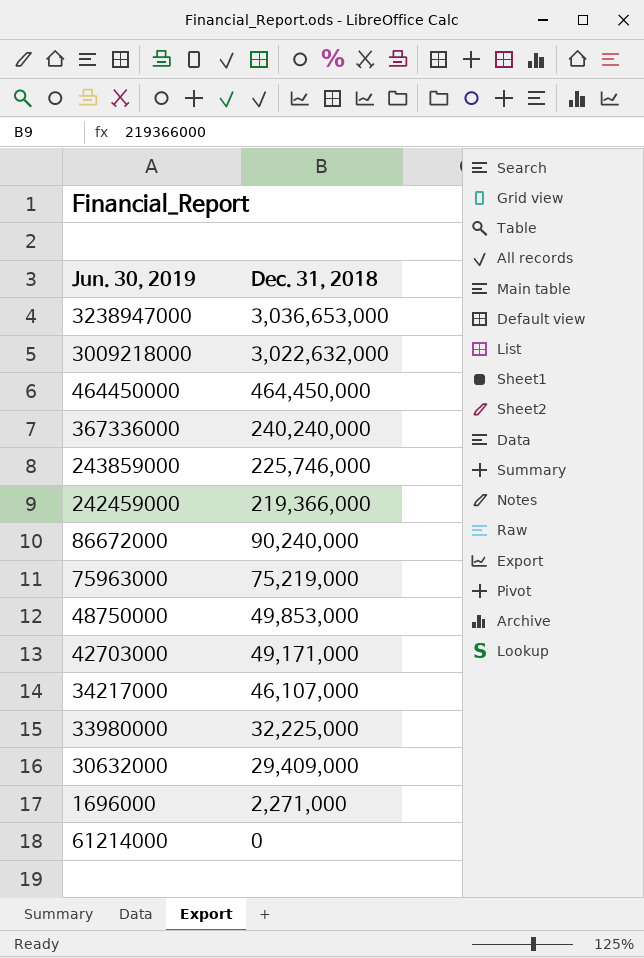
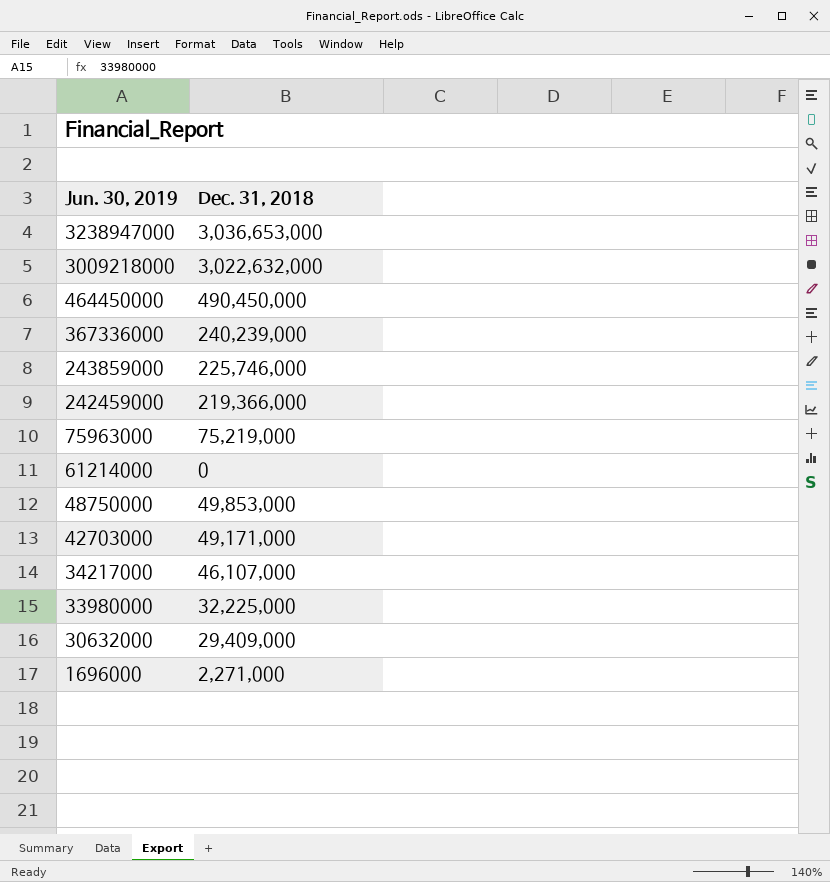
row order: Dec. 31, 2018 descending -> Jun. 30, 2019 descending
row 86672000: 90,240,000 -> none
464450000 | Dec. 31, 2018: 464,450,000 -> 490,450,000
367336000 | Dec. 31, 2018: 240,240,000 -> 240,239,000

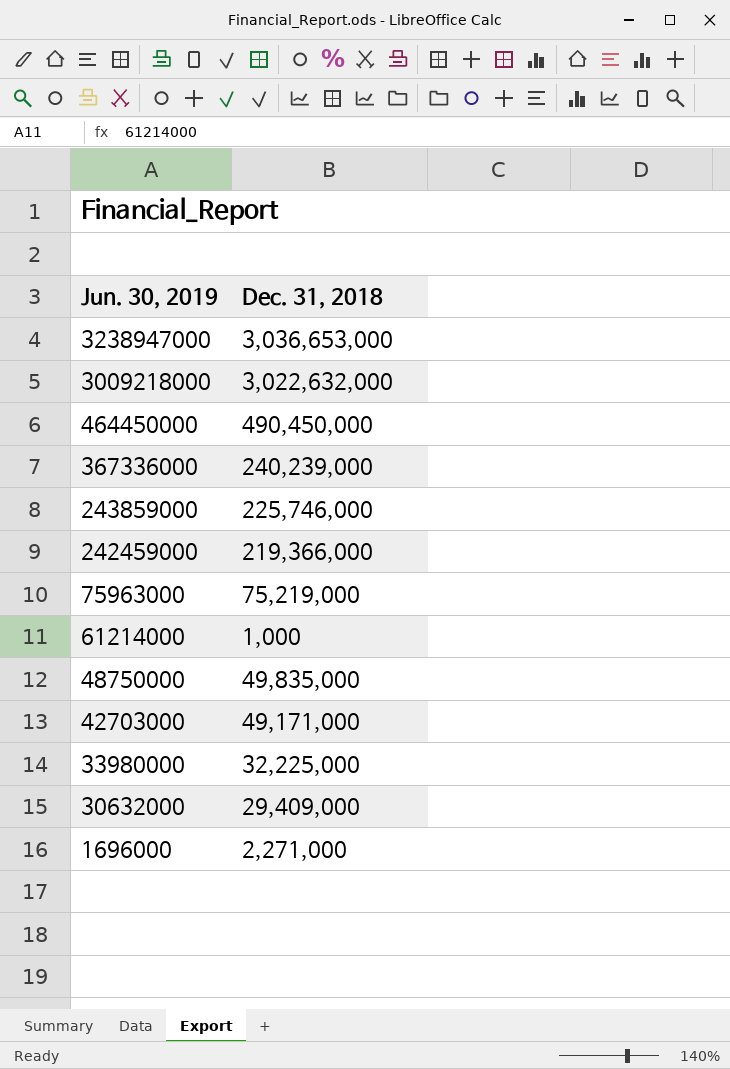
row 34217000: 46,107,000 -> none
61214000 | Dec. 31, 2018: 0 -> 1,000
48750000 | Dec. 31, 2018: 49,853,000 -> 49,835,000

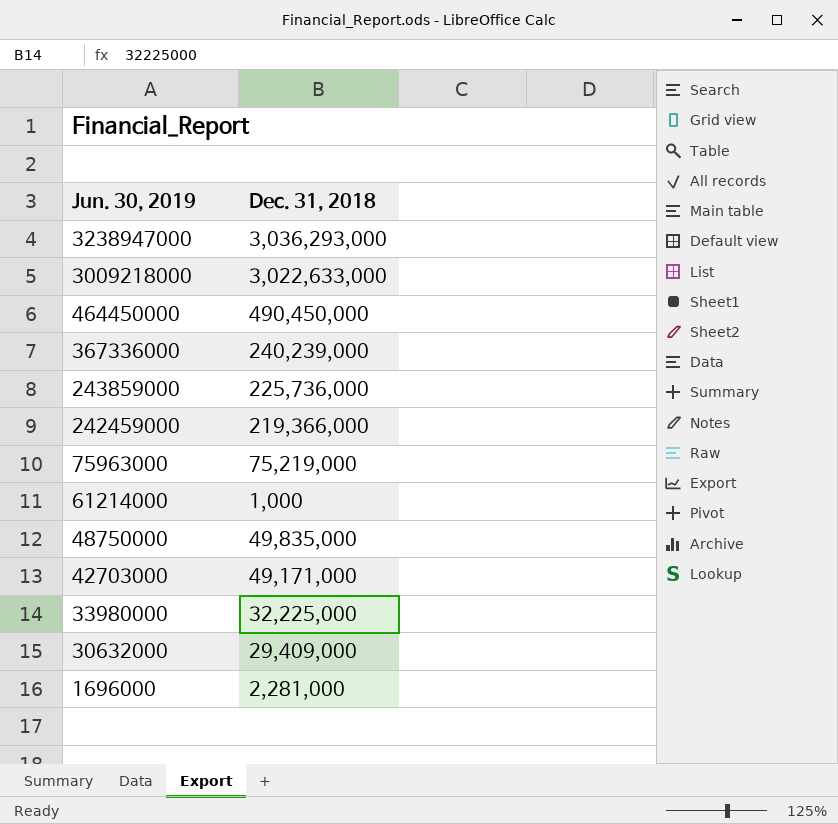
3238947000 | Dec. 31, 2018: 3,036,653,000 -> 3,036,293,000
3009218000 | Dec. 31, 2018: 3,022,632,000 -> 3,022,633,000
243859000 | Dec. 31, 2018: 225,746,000 -> 225,736,000
1696000 | Dec. 31, 2018: 2,271,000 -> 2,281,000

